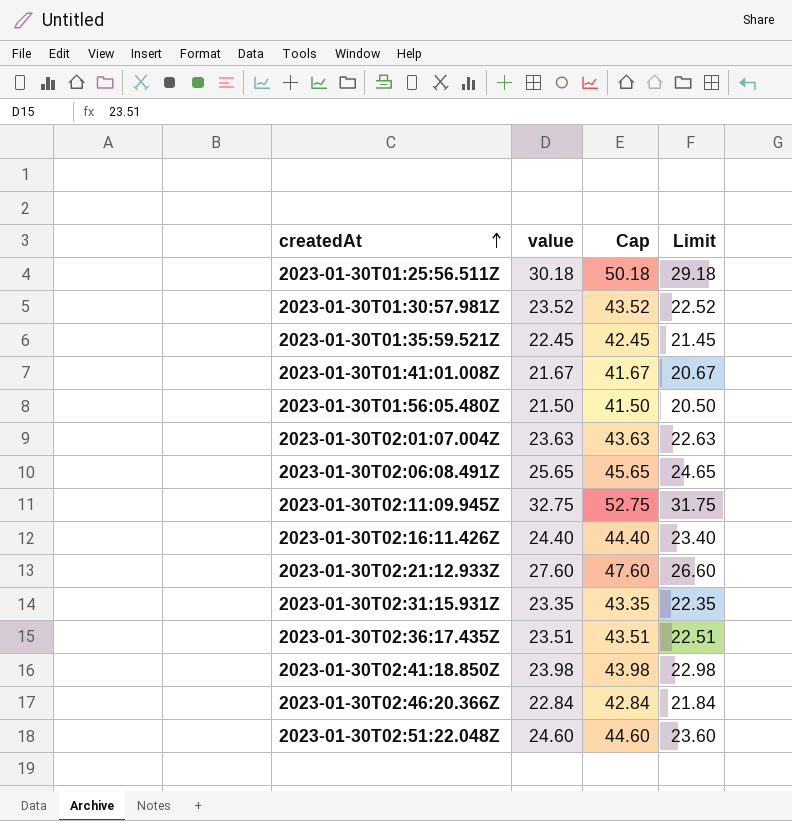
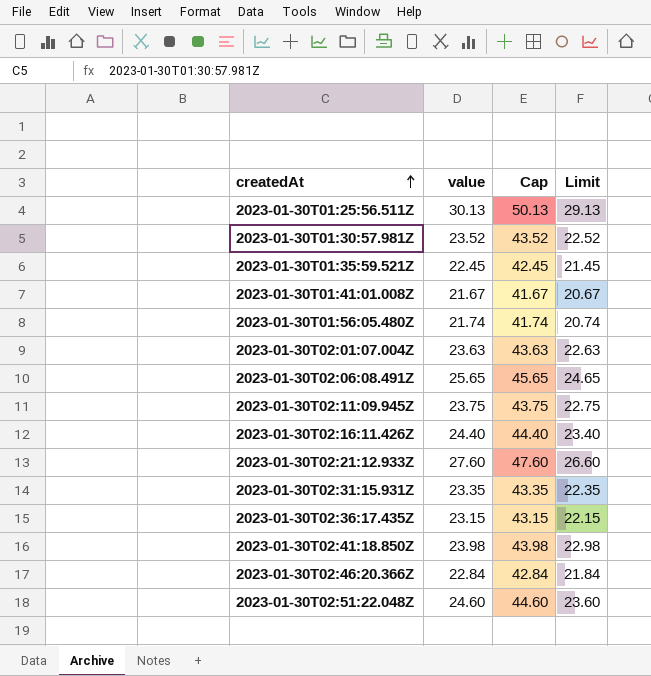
2023-01-30T01:25:56.511Z | value: 30.18 -> 30.13
2023-01-30T01:25:56.511Z | Cap: 50.18 -> 50.13
2023-01-30T01:25:56.511Z | Limit: 29.18 -> 29.13
2023-01-30T01:56:05.480Z | value: 21.50 -> 21.74
2023-01-30T01:56:05.480Z | Cap: 41.50 -> 41.74
2023-01-30T01:56:05.480Z | Limit: 20.50 -> 20.74
2023-01-30T02:11:09.945Z | value: 32.75 -> 23.75
2023-01-30T02:11:09.945Z | Cap: 52.75 -> 43.75
2023-01-30T02:11:09.945Z | Limit: 31.75 -> 22.75
2023-01-30T02:36:17.435Z | value: 23.51 -> 23.15
2023-01-30T02:36:17.435Z | Cap: 43.51 -> 43.15
2023-01-30T02:36:17.435Z | Limit: 22.51 -> 22.15

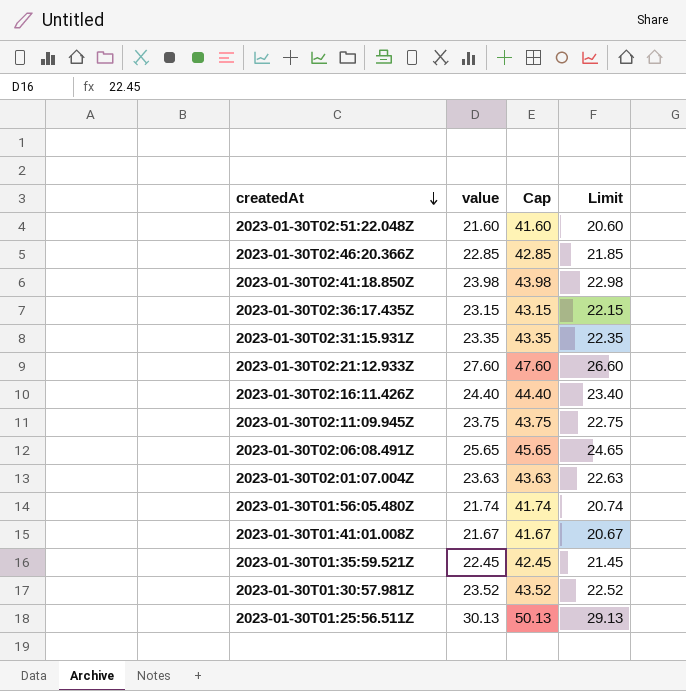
row order: createdAt ascending -> createdAt descending
2023-01-30T02:51:22.048Z | value: 24.60 -> 21.60
2023-01-30T02:51:22.048Z | Cap: 44.60 -> 41.60
2023-01-30T02:51:22.048Z | Limit: 23.60 -> 20.60
2023-01-30T02:46:20.366Z | value: 22.84 -> 22.85
2023-01-30T02:46:20.366Z | Cap: 42.84 -> 42.85
2023-01-30T02:46:20.366Z | Limit: 21.84 -> 21.85

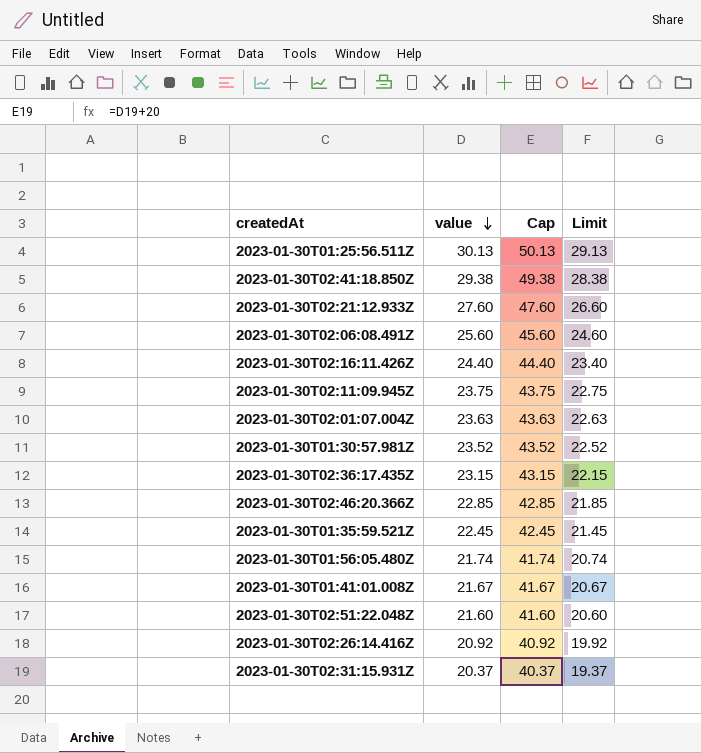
row order: createdAt descending -> value descending
2023-01-30T02:41:18.850Z | value: 23.98 -> 29.38
2023-01-30T02:41:18.850Z | Cap: 43.98 -> 49.38
2023-01-30T02:41:18.850Z | Limit: 22.98 -> 28.38
2023-01-30T02:06:08.491Z | value: 25.65 -> 25.60
2023-01-30T02:06:08.491Z | Cap: 45.65 -> 45.60
2023-01-30T02:06:08.491Z | Limit: 24.65 -> 24.60
row 2023-01-30T02:26:14.416Z: none -> 20.92 | 40.92 | 19.92
2023-01-30T02:31:15.931Z | value: 23.35 -> 20.37
2023-01-30T02:31:15.931Z | Cap: 43.35 -> 40.37
2023-01-30T02:31:15.931Z | Limit: 22.35 -> 19.37

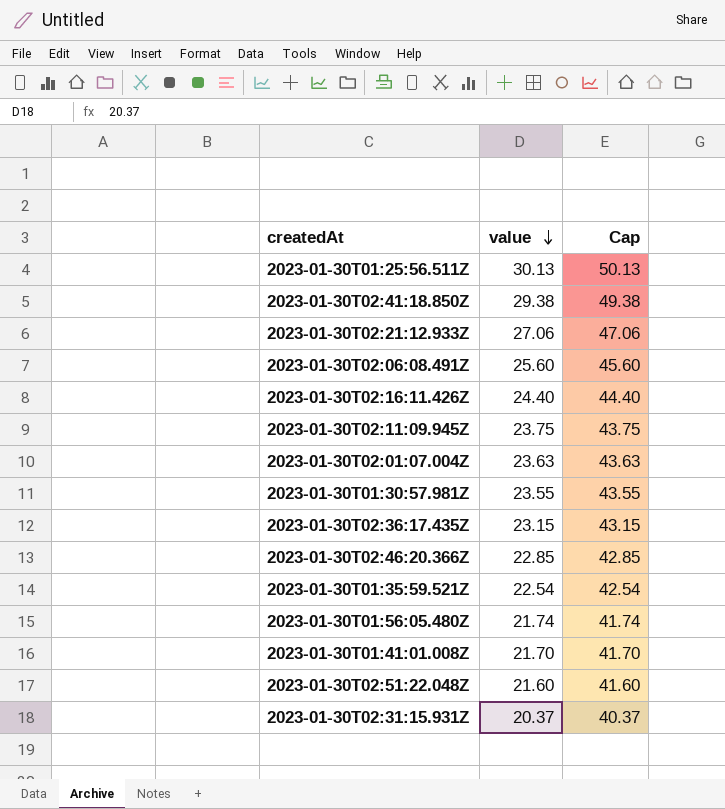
column Limit | formula: [value] - 1 -> none
row 2023-01-30T02:26:14.416Z: 20.92 | 40.92 | 19.92 -> none
2023-01-30T02:21:12.933Z | value: 27.60 -> 27.06
2023-01-30T02:21:12.933Z | Cap: 47.60 -> 47.06
2023-01-30T01:30:57.981Z | value: 23.52 -> 23.55
2023-01-30T01:30:57.981Z | Cap: 43.52 -> 43.55
2023-01-30T01:35:59.521Z | value: 22.45 -> 22.54
2023-01-30T01:35:59.521Z | Cap: 42.45 -> 42.54
2023-01-30T01:41:01.008Z | value: 21.67 -> 21.70
2023-01-30T01:41:01.008Z | Cap: 41.67 -> 41.70

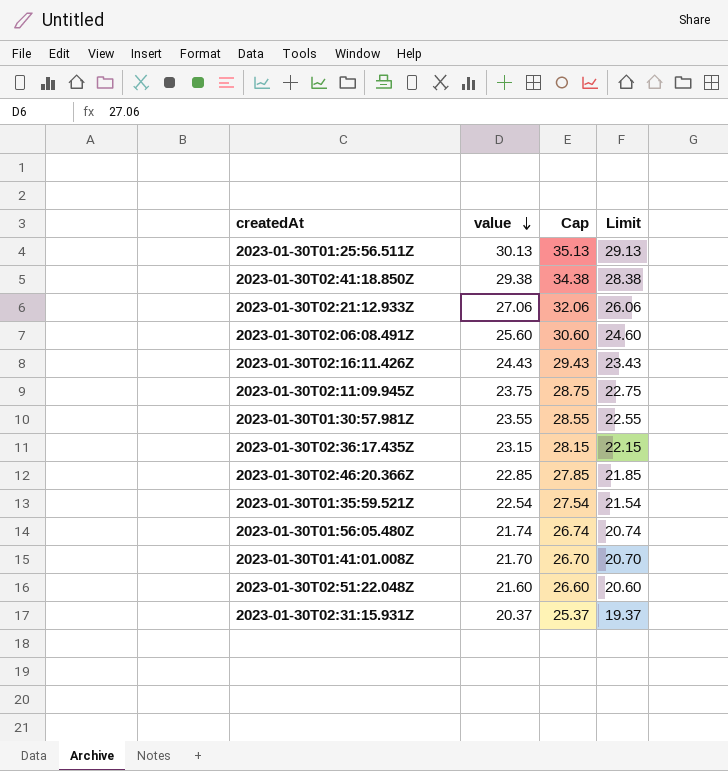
column Cap | formula: [value] + 20 -> [value] + 5
column Limit | formula: none -> [value] - 1
row 2023-01-30T02:01:07.004Z: 23.63 | 43.63 -> none
2023-01-30T02:16:11.426Z | value: 24.40 -> 24.43

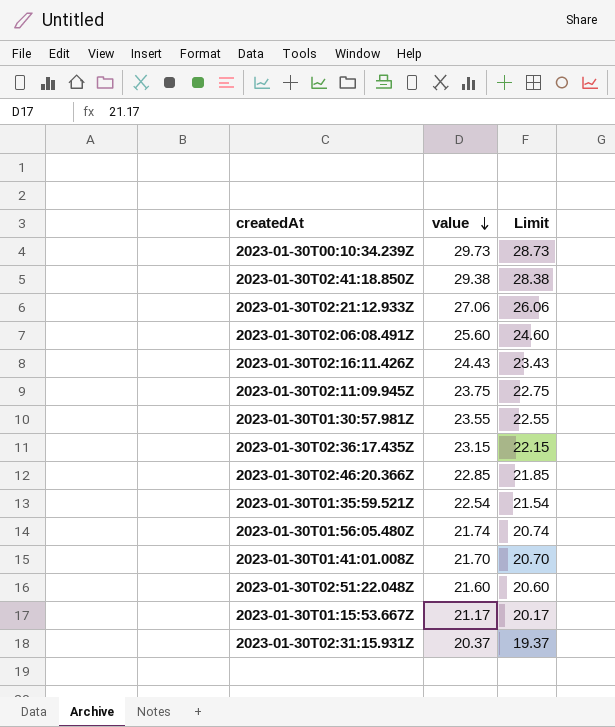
column Cap | formula: [value] + 5 -> none
row 2023-01-30T01:25:56.511Z: 30.13 | 35.13 | 29.13 -> none
row 2023-01-30T00:10:34.239Z: none -> 29.73 | 28.73
row 2023-01-30T01:15:53.667Z: none -> 21.17 | 20.17

